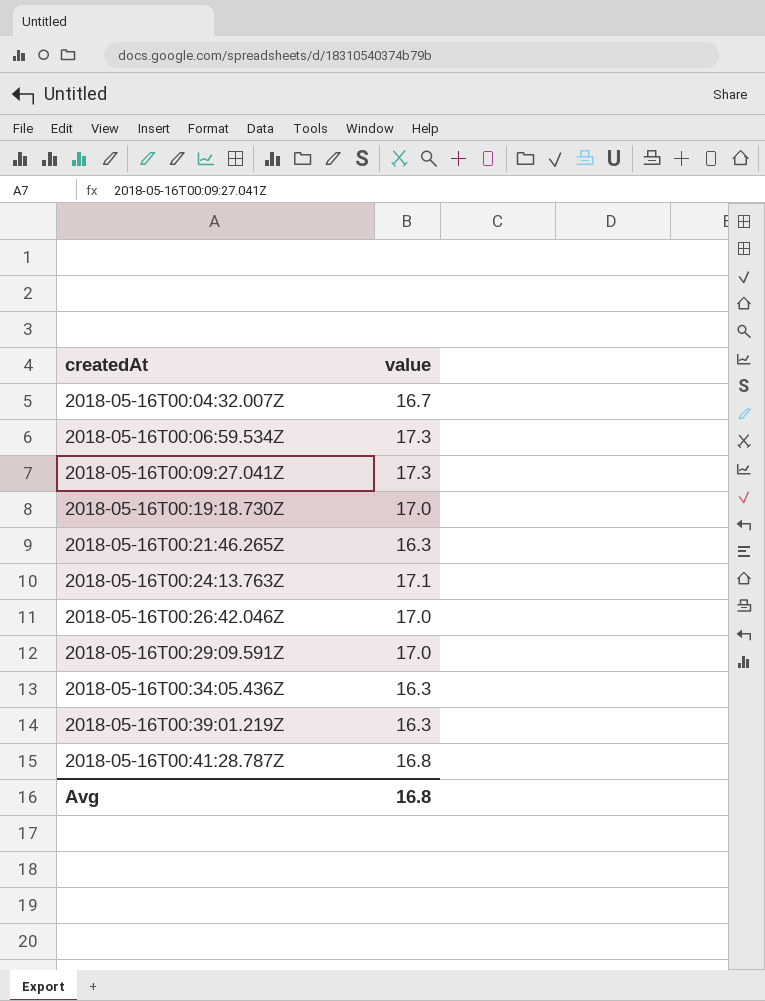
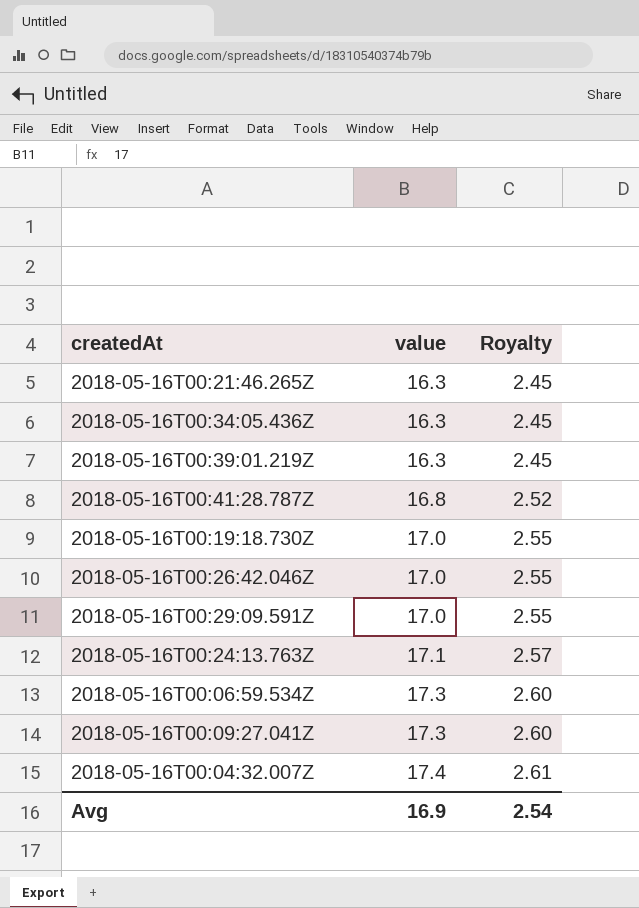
row order: createdAt ascending -> value ascending
column Royalty | formula: none -> [value] * 0.15
2018-05-16T00:04:32.007Z | value: 16.7 -> 17.4
Avg | value: 16.8 -> 16.9

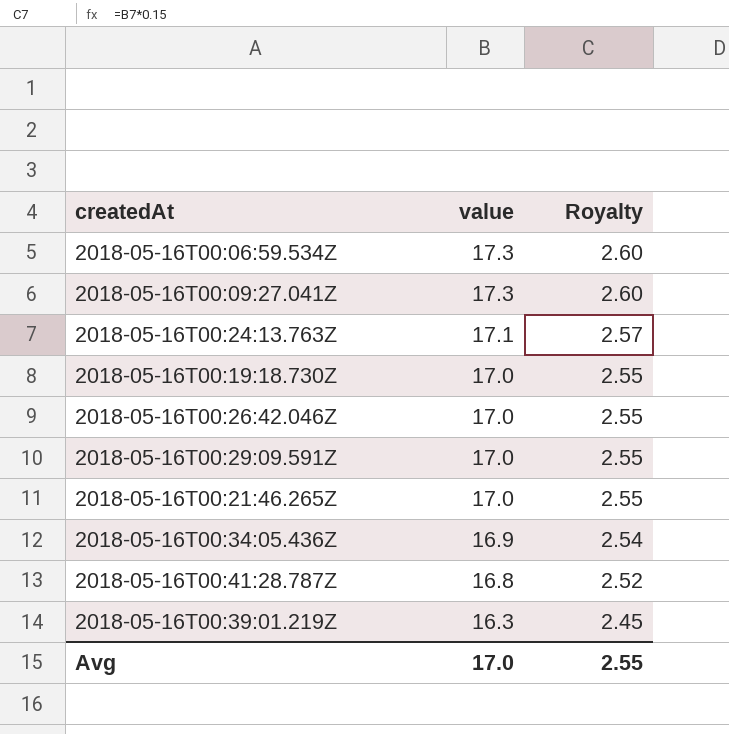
row order: value ascending -> value descending
row 2018-05-16T00:04:32.007Z: 17.4 | 2.61 -> none
2018-05-16T00:21:46.265Z | value: 16.3 -> 17.0
2018-05-16T00:21:46.265Z | Royalty: 2.45 -> 2.55
2018-05-16T00:34:05.436Z | value: 16.3 -> 16.9
2018-05-16T00:34:05.436Z | Royalty: 2.45 -> 2.54
Avg | value: 16.9 -> 17.0
Avg | Royalty: 2.54 -> 2.55

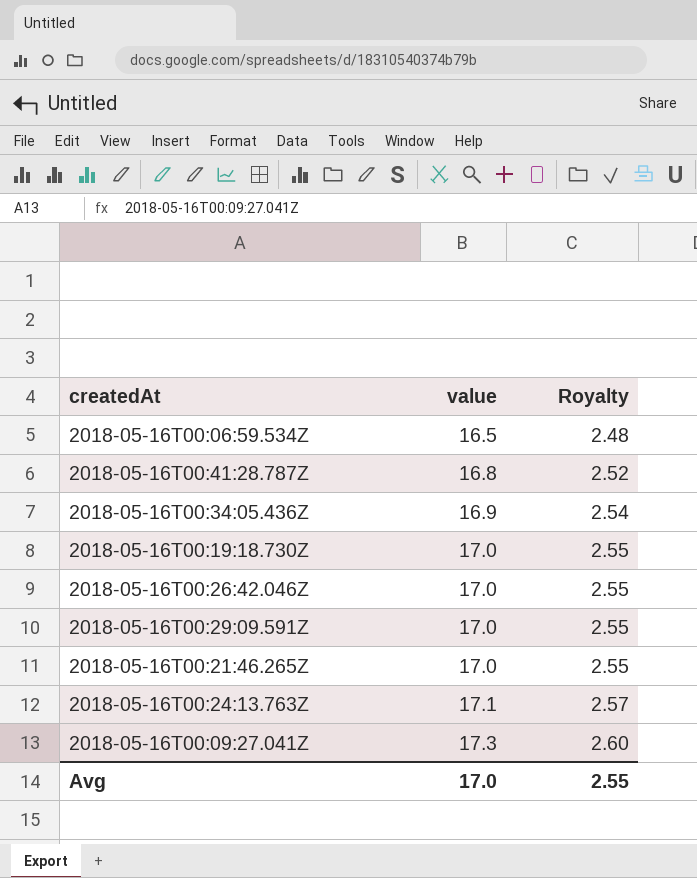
row order: value descending -> value ascending
row 2018-05-16T00:39:01.219Z: 16.3 | 2.45 -> none
2018-05-16T00:06:59.534Z | value: 17.3 -> 16.5
2018-05-16T00:06:59.534Z | Royalty: 2.60 -> 2.48

